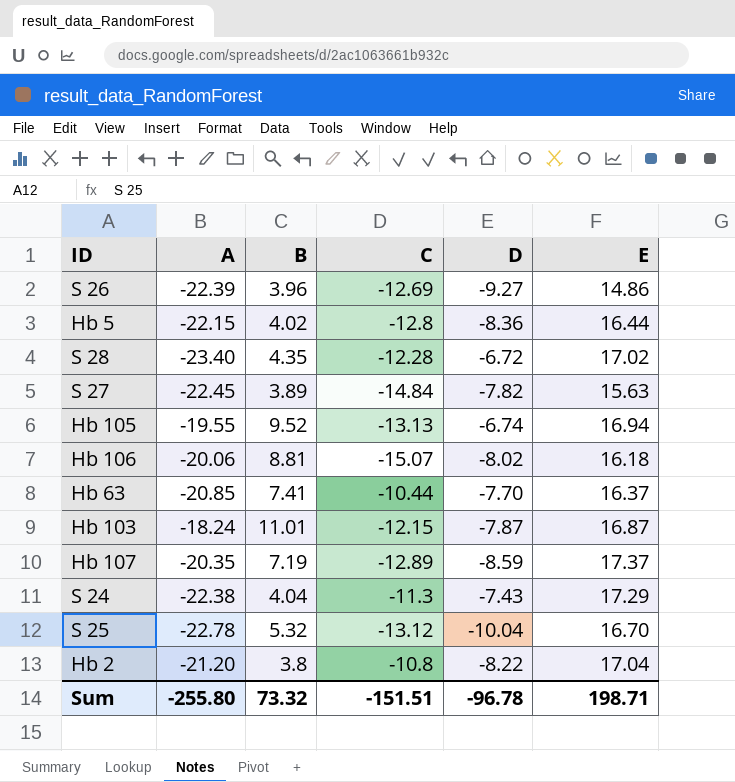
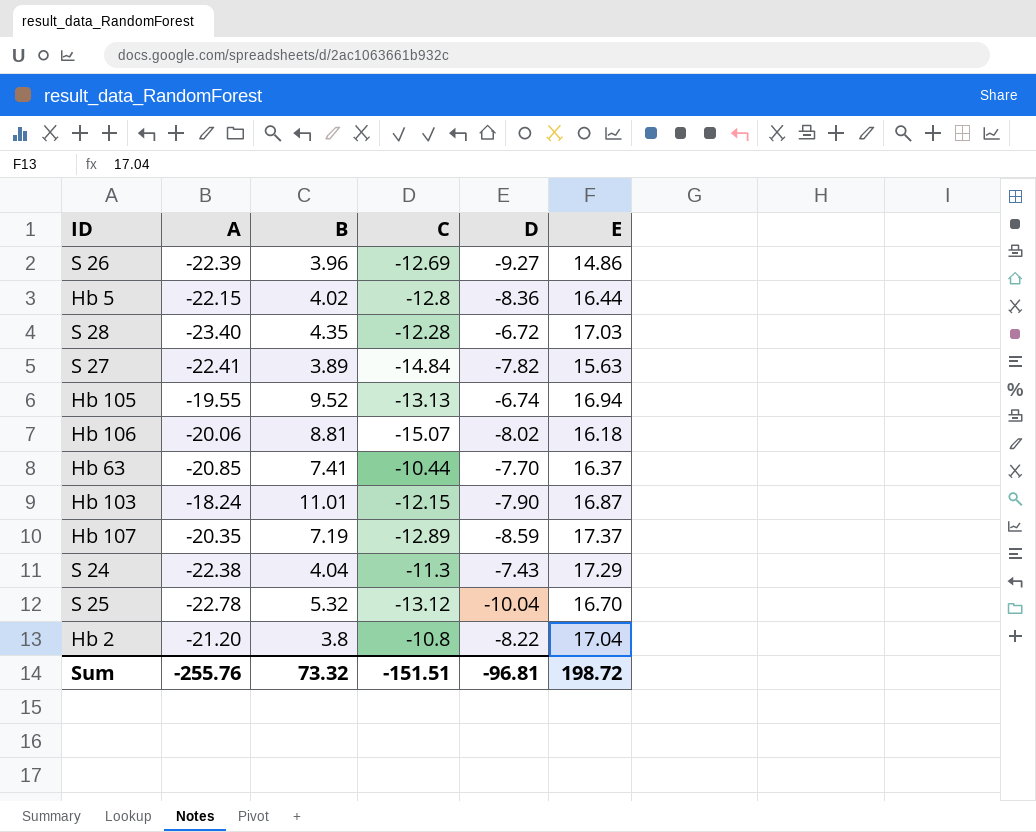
S 28 | E: 17.02 -> 17.03
S 27 | A: -22.45 -> -22.41
Hb 103 | D: -7.87 -> -7.90
Sum | A: -255.80 -> -255.76
Sum | D: -96.78 -> -96.81
Sum | E: 198.71 -> 198.72

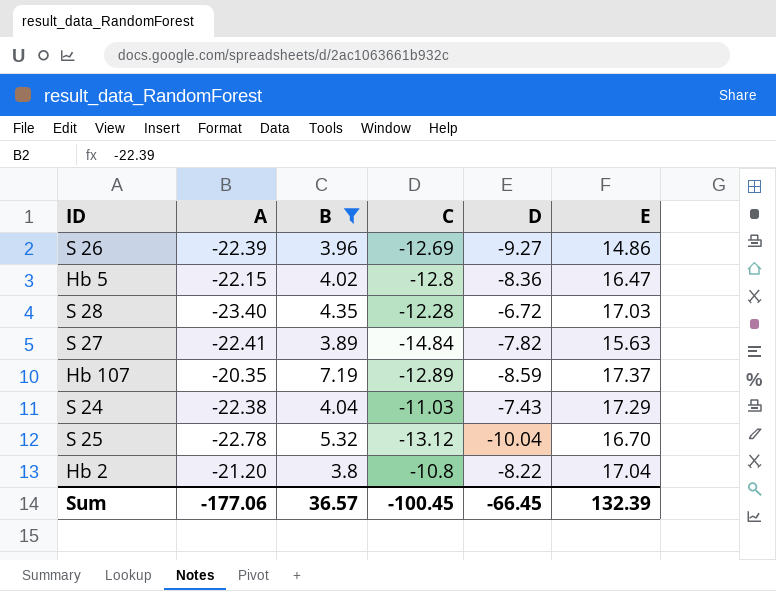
filter: none -> B <= 7.19
Hb 5 | E: 16.44 -> 16.47
S 24 | C: -11.3 -> -11.03
Sum | A: -255.76 -> -177.06
Sum | B: 73.32 -> 36.57
Sum | C: -151.51 -> -100.45
Sum | D: -96.81 -> -66.45
Sum | E: 198.72 -> 132.39

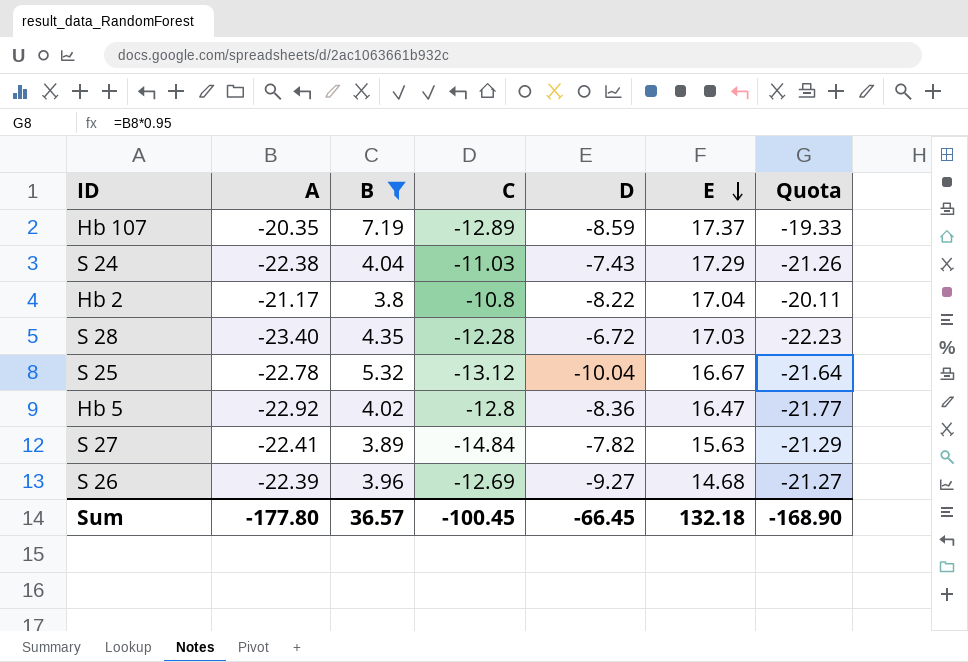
row order: none -> E descending
column Quota | formula: none -> [A] * 0.95
Hb 2 | A: -21.20 -> -21.17
S 25 | E: 16.70 -> 16.67
Hb 5 | A: -22.15 -> -22.92
S 26 | E: 14.86 -> 14.68
Sum | A: -177.06 -> -177.80
Sum | E: 132.39 -> 132.18

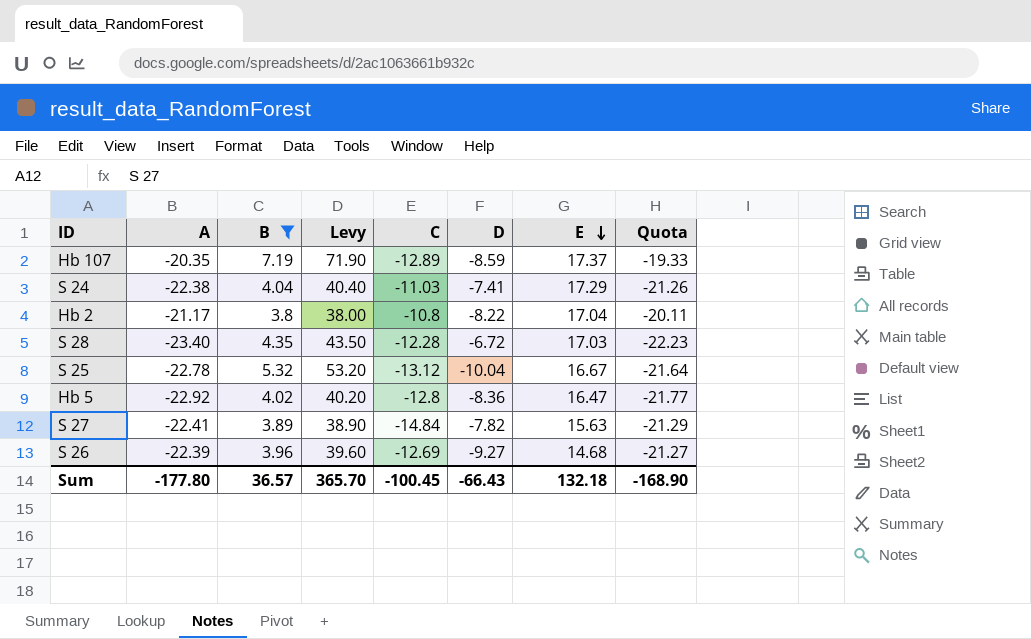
column Levy | formula: none -> [B] * 10
S 24 | D: -7.43 -> -7.41
Sum | D: -66.45 -> -66.43

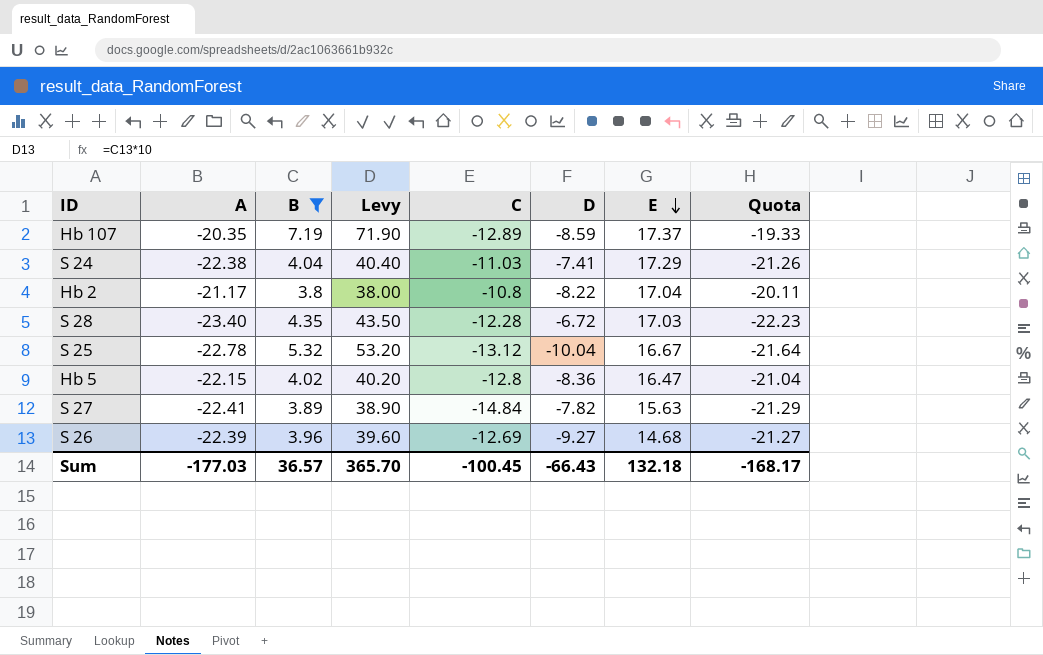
Hb 5 | A: -22.92 -> -22.15
Hb 5 | Quota: -21.77 -> -21.04
Sum | A: -177.80 -> -177.03
Sum | Quota: -168.90 -> -168.17

